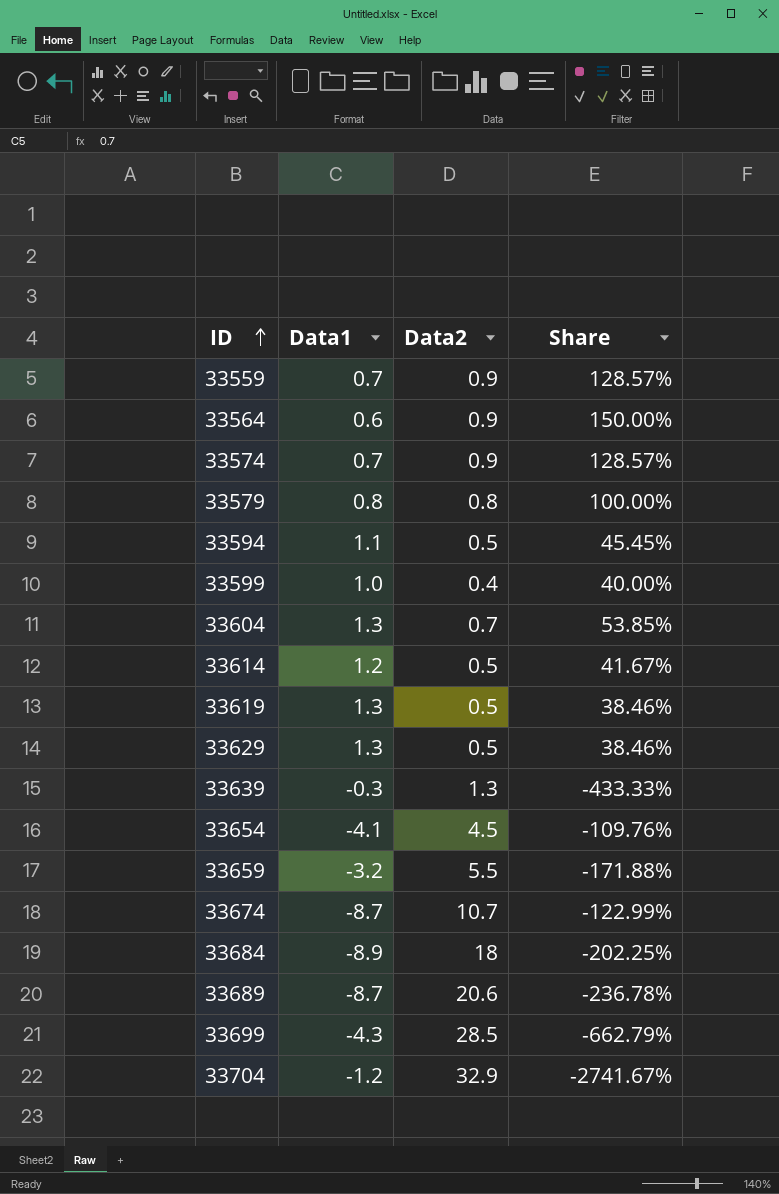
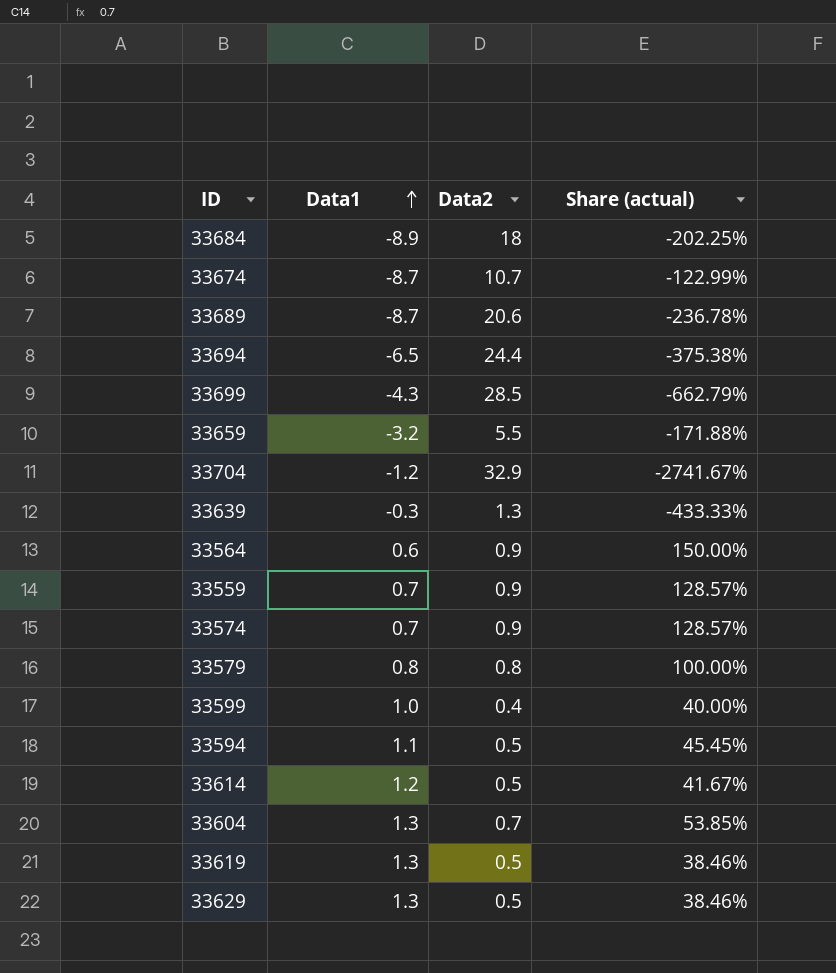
row order: ID ascending -> Data1 ascending
column name: Share -> Share (actual)
row 33654: -4.1 | 4.5 | -109.76% -> none
row 33694: none -> -6.5 | 24.4 | -375.38%

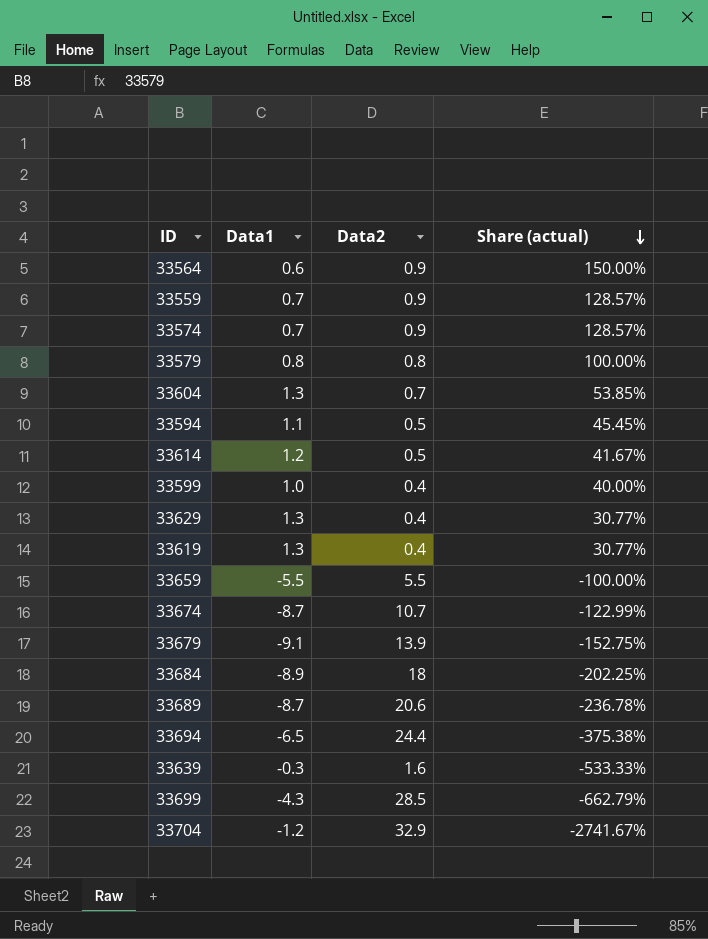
row order: Data1 ascending -> Share (actual) descending
33629 | Data2: 0.5 -> 0.4
33629 | Share (actual): 38.46% -> 30.77%
33619 | Data2: 0.5 -> 0.4
33619 | Share (actual): 38.46% -> 30.77%
33659 | Data1: -3.2 -> -5.5
33659 | Share (actual): -171.88% -> -100.00%
row 33679: none -> -9.1 | 13.9 | -152.75%
33639 | Data2: 1.3 -> 1.6
33639 | Share (actual): -433.33% -> -533.33%

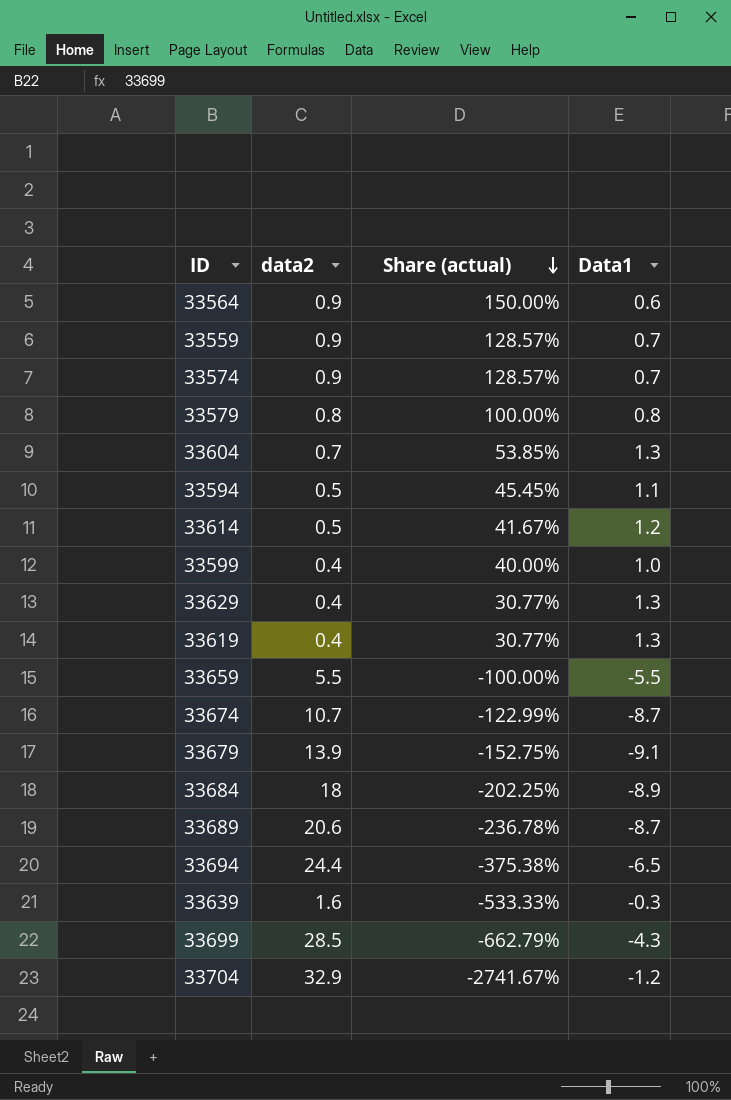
column name: Data2 -> data2
column Data1 | position: 2 -> 4

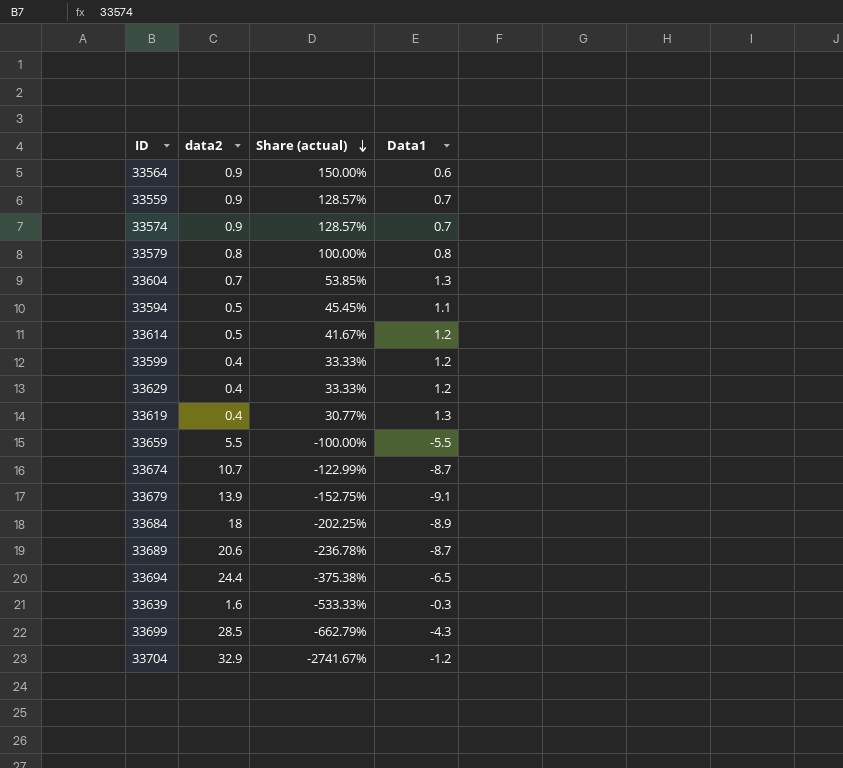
33599 | Share (actual): 40.00% -> 33.33%
33599 | Data1: 1.0 -> 1.2
33629 | Share (actual): 30.77% -> 33.33%
33629 | Data1: 1.3 -> 1.2

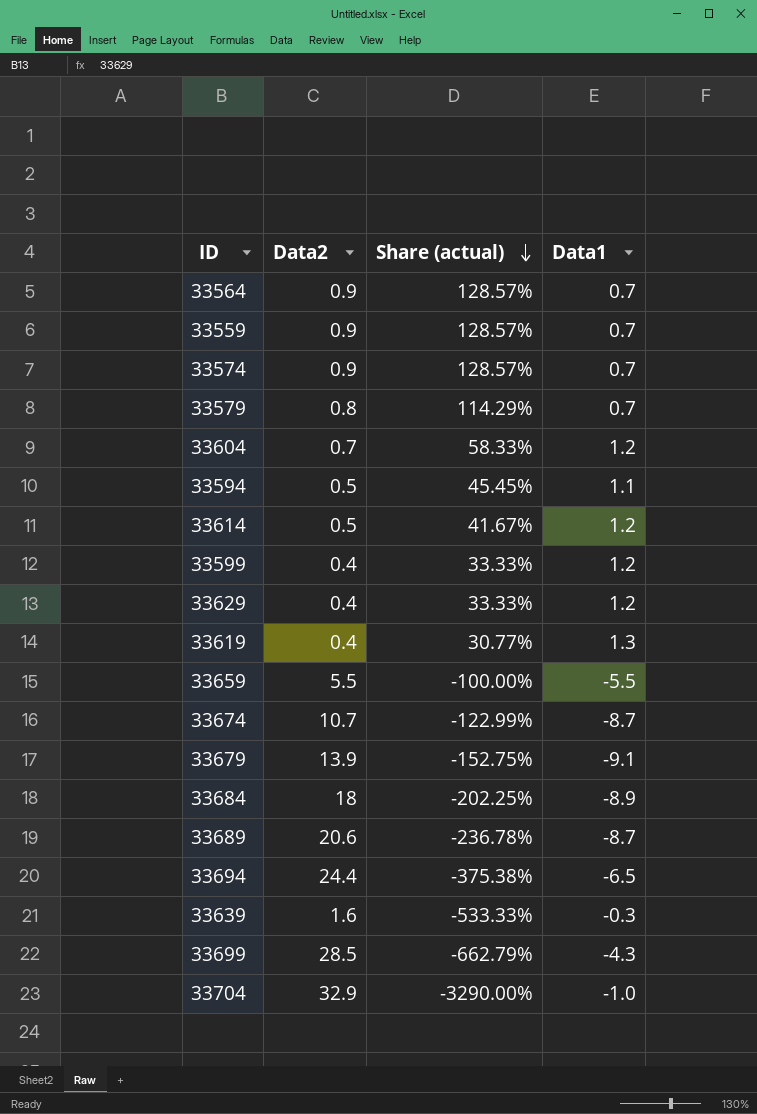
column name: data2 -> Data2
33564 | Share (actual): 150.00% -> 128.57%
33564 | Data1: 0.6 -> 0.7
33579 | Share (actual): 100.00% -> 114.29%
33579 | Data1: 0.8 -> 0.7
33604 | Share (actual): 53.85% -> 58.33%
33604 | Data1: 1.3 -> 1.2
33704 | Share (actual): -2741.67% -> -3290.00%
33704 | Data1: -1.2 -> -1.0

